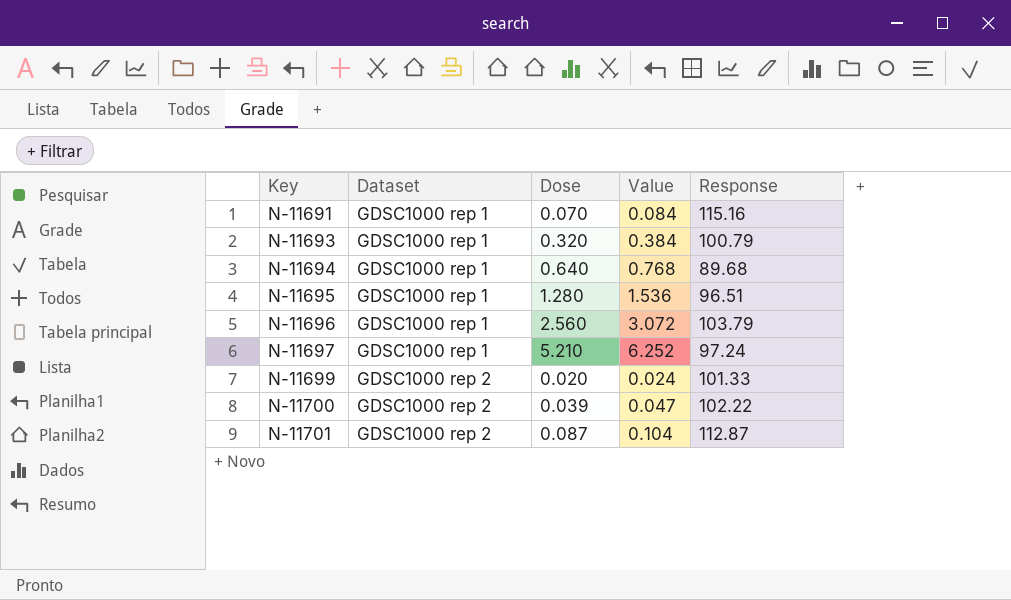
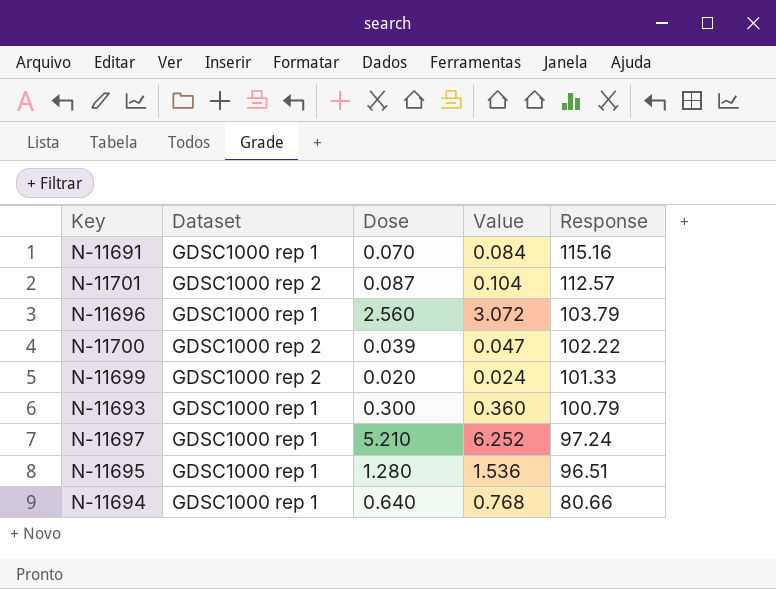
row order: Key ascending -> Response descending
N-11701 | Response: 112.87 -> 112.57
N-11693 | Dose: 0.320 -> 0.300
N-11693 | Value: 0.384 -> 0.360
N-11694 | Response: 89.68 -> 80.66

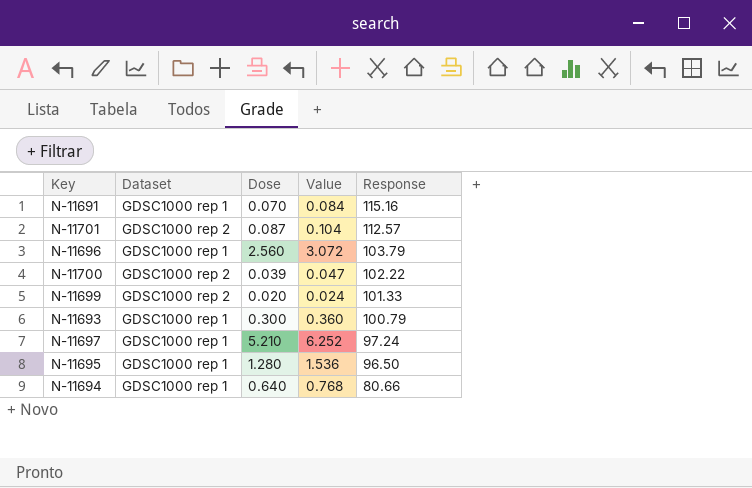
N-11695 | Response: 96.51 -> 96.50

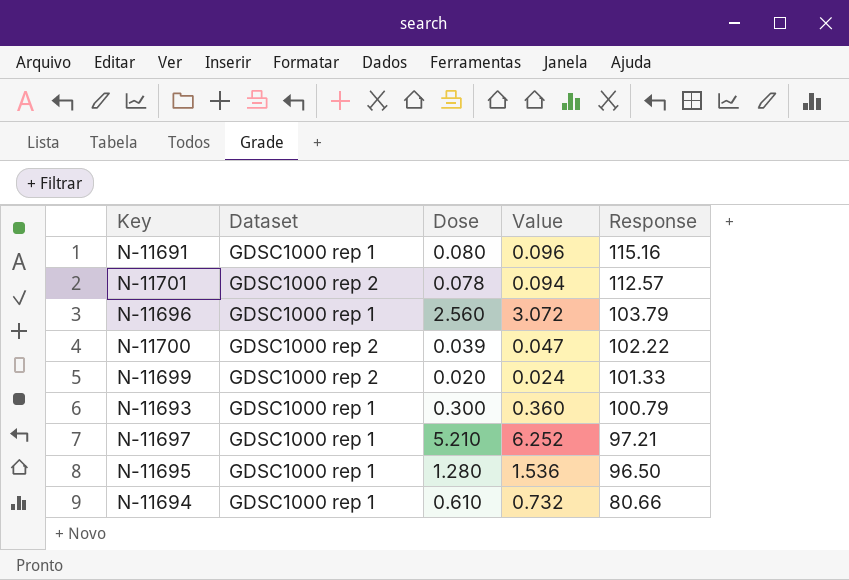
N-11691 | Dose: 0.070 -> 0.080
N-11691 | Value: 0.084 -> 0.096
N-11701 | Dose: 0.087 -> 0.078
N-11701 | Value: 0.104 -> 0.094
N-11697 | Response: 97.24 -> 97.21
N-11694 | Dose: 0.640 -> 0.610
N-11694 | Value: 0.768 -> 0.732

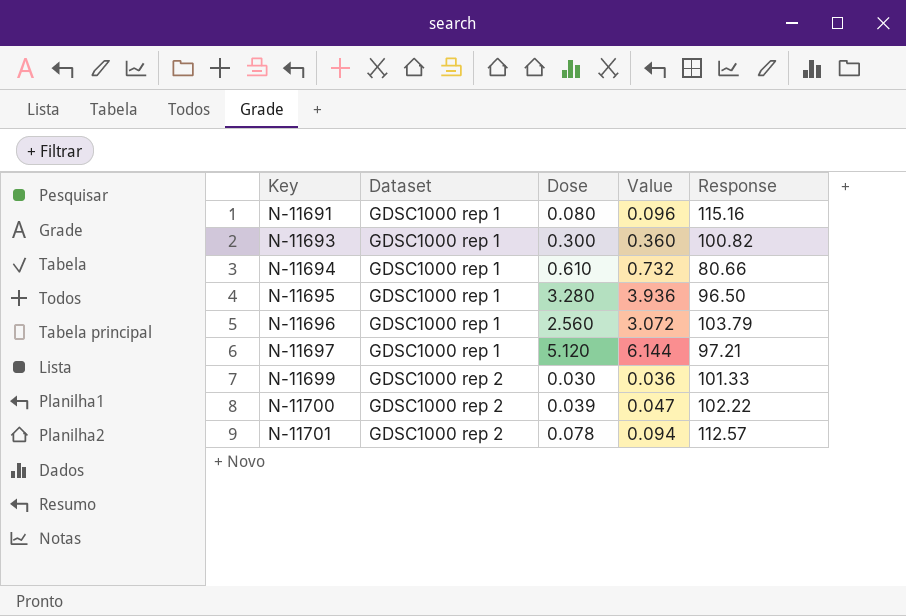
row order: Response descending -> Key ascending
N-11693 | Response: 100.79 -> 100.82
N-11695 | Dose: 1.280 -> 3.280
N-11695 | Value: 1.536 -> 3.936
N-11697 | Dose: 5.210 -> 5.120
N-11697 | Value: 6.252 -> 6.144
N-11699 | Dose: 0.020 -> 0.030
N-11699 | Value: 0.024 -> 0.036

